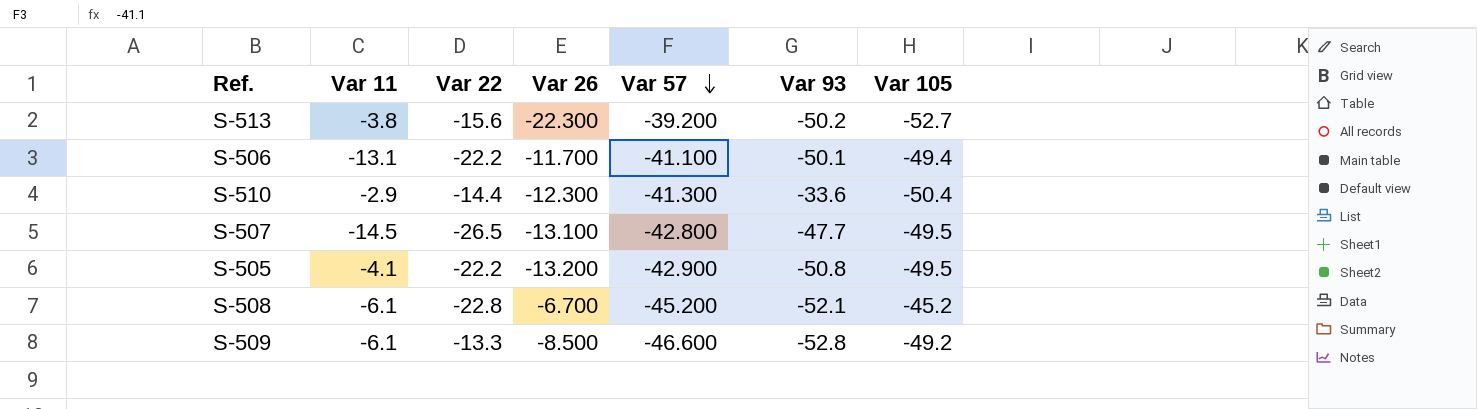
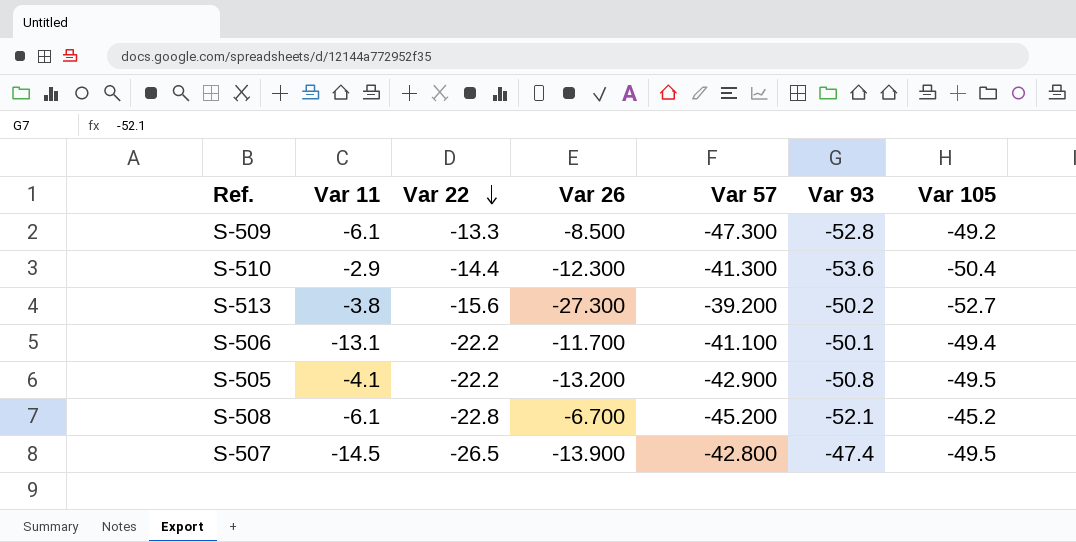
row order: Var 57 descending -> Var 22 descending
S-509 | Var 57: -46.600 -> -47.300
S-510 | Var 93: -33.6 -> -53.6
S-513 | Var 26: -22.300 -> -27.300
S-507 | Var 26: -13.100 -> -13.900
S-507 | Var 93: -47.7 -> -47.4

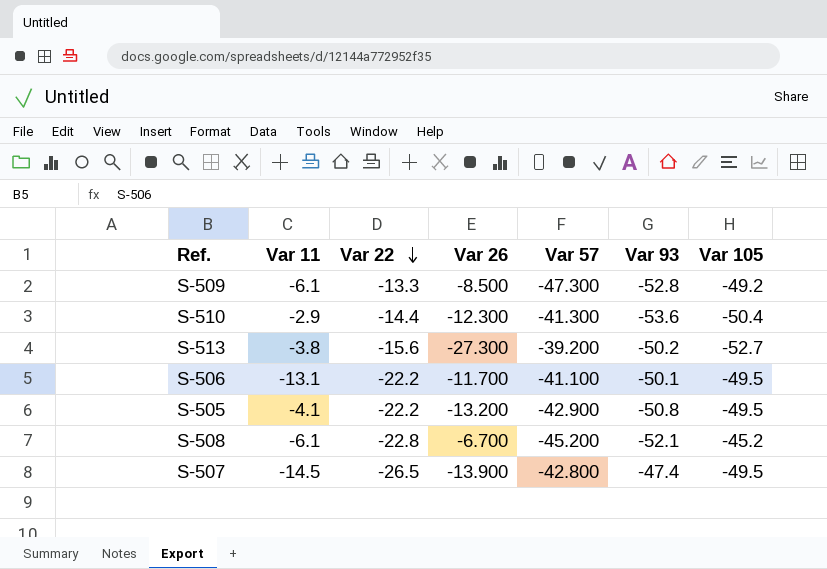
S-506 | Var 105: -49.4 -> -49.5

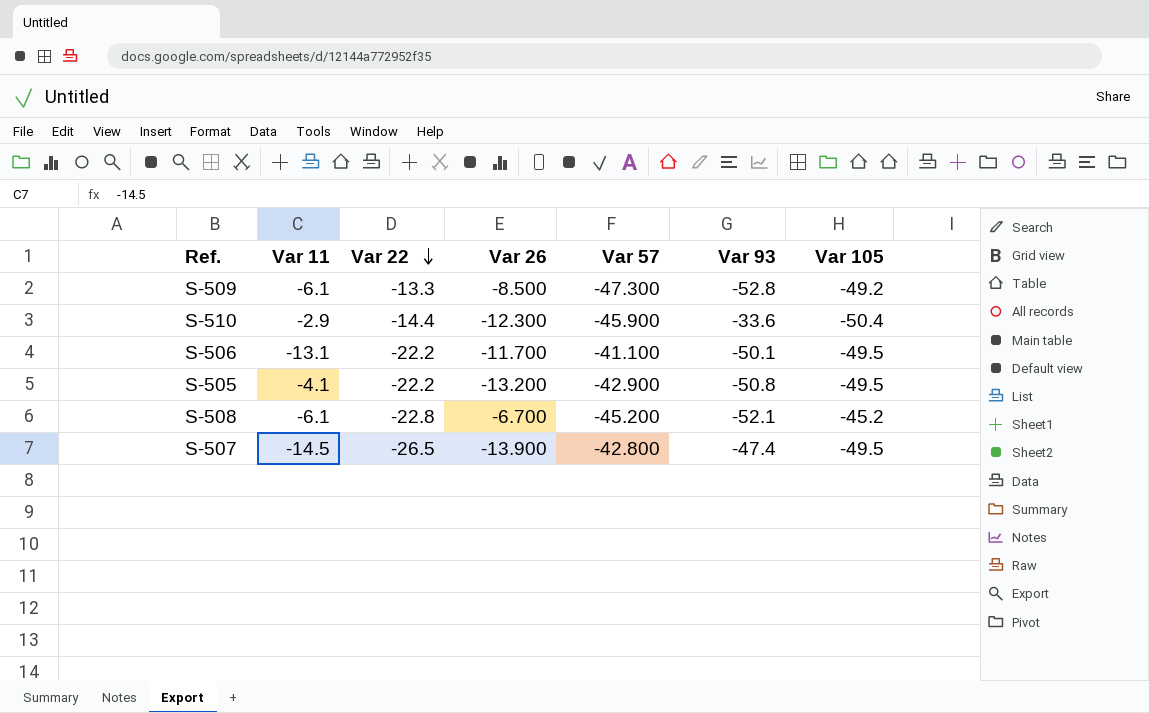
row S-513: -3.8 | -15.6 | -27.300 | -39.200 | -50.2 | -52.7 -> none
S-510 | Var 57: -41.300 -> -45.900
S-510 | Var 93: -53.6 -> -33.6

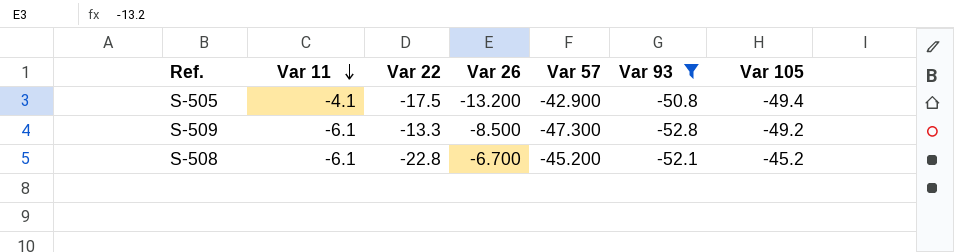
filter: none -> Var 93 <= -50.8
row order: Var 22 descending -> Var 11 descending
S-505 | Var 22: -22.2 -> -17.5
S-505 | Var 105: -49.5 -> -49.4

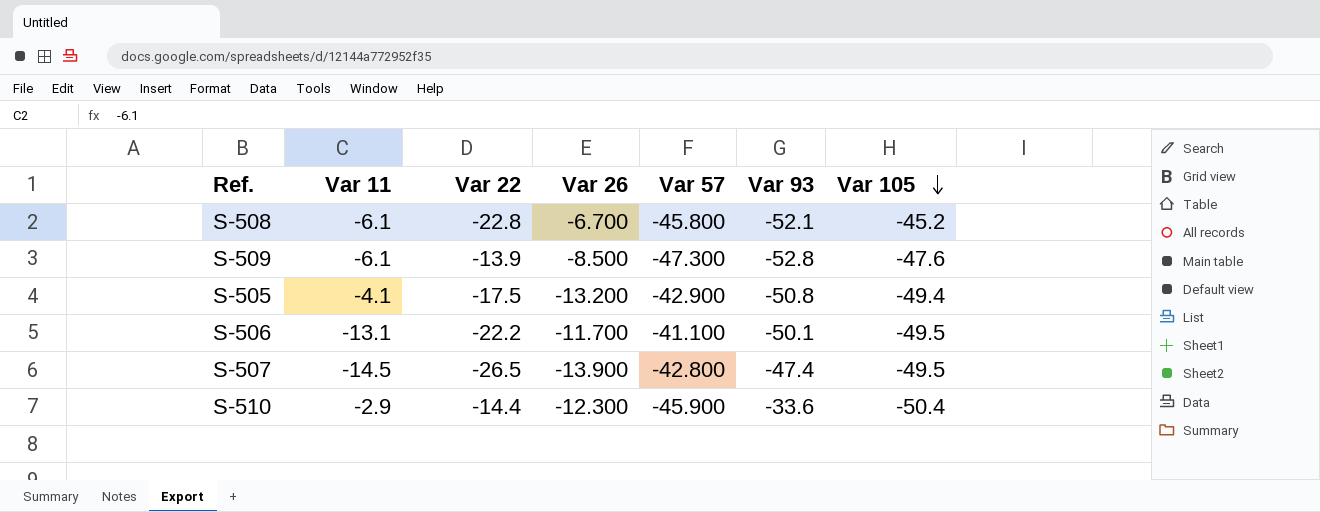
filter: Var 93 <= -50.8 -> none
row order: Var 11 descending -> Var 105 descending
S-508 | Var 57: -45.200 -> -45.800
S-509 | Var 22: -13.3 -> -13.9
S-509 | Var 105: -49.2 -> -47.6

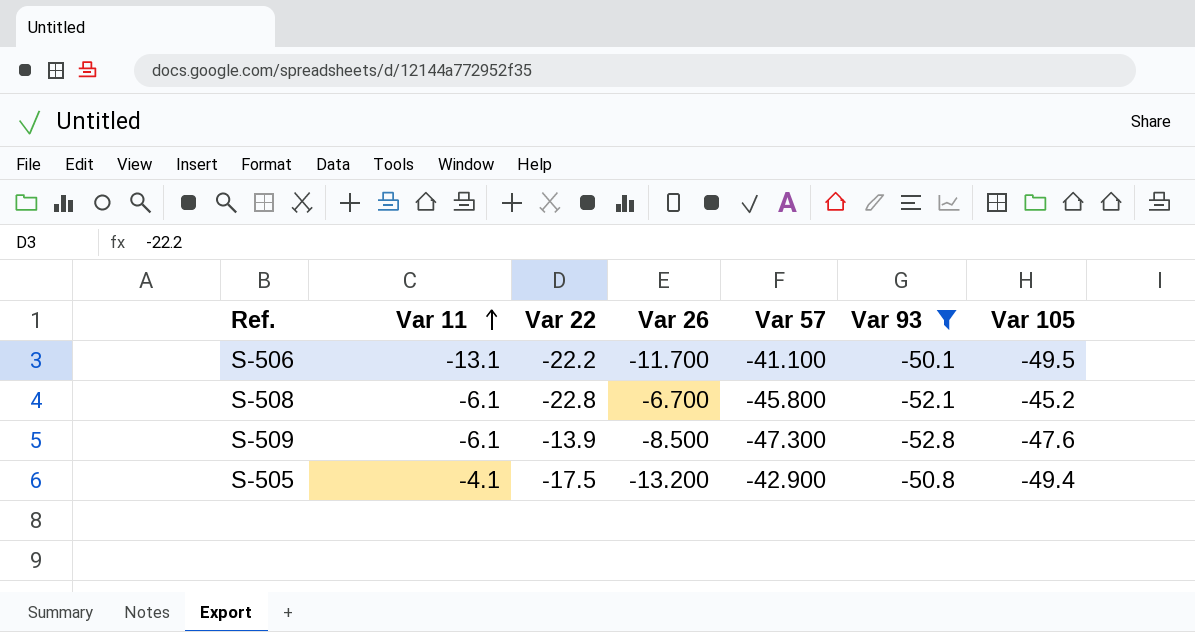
filter: none -> Var 93 <= -50.1
row order: Var 105 descending -> Var 11 ascending

